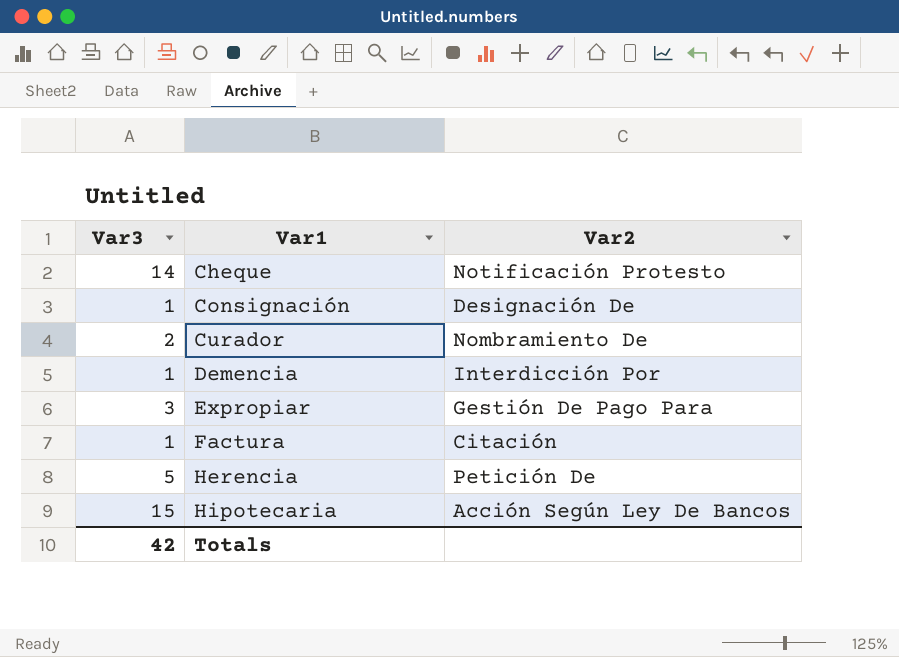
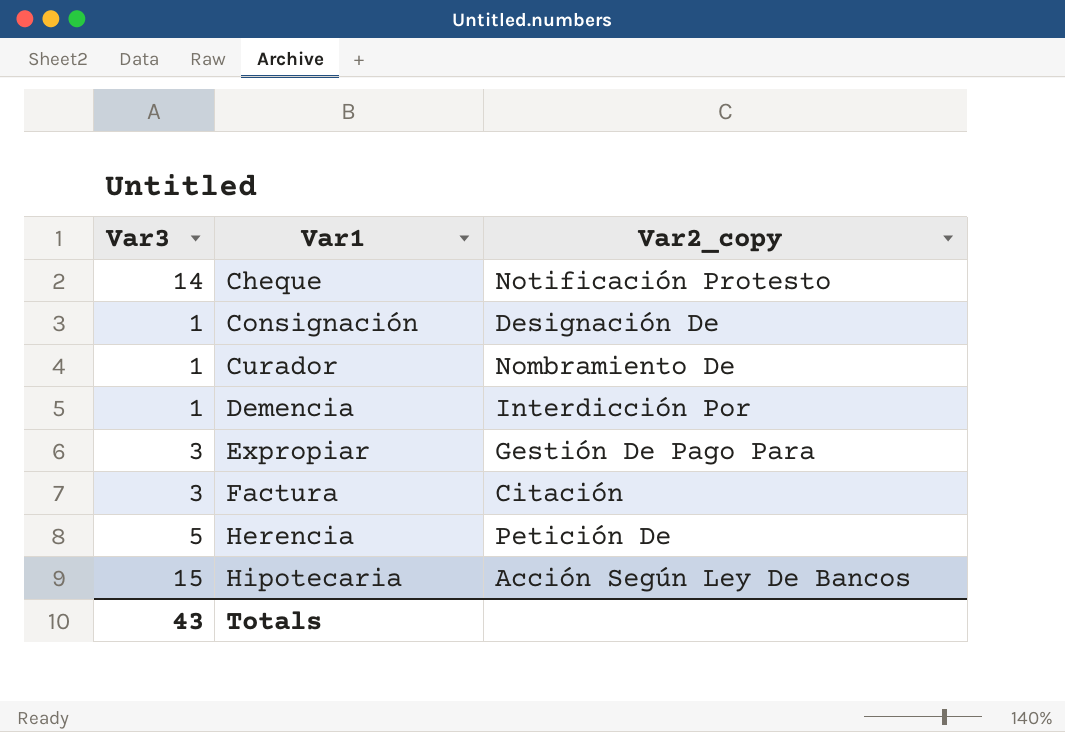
column name: Var2 -> Var2_copy
Curador | Var3: 2 -> 1
Factura | Var3: 1 -> 3
Totals | Var3: 42 -> 43

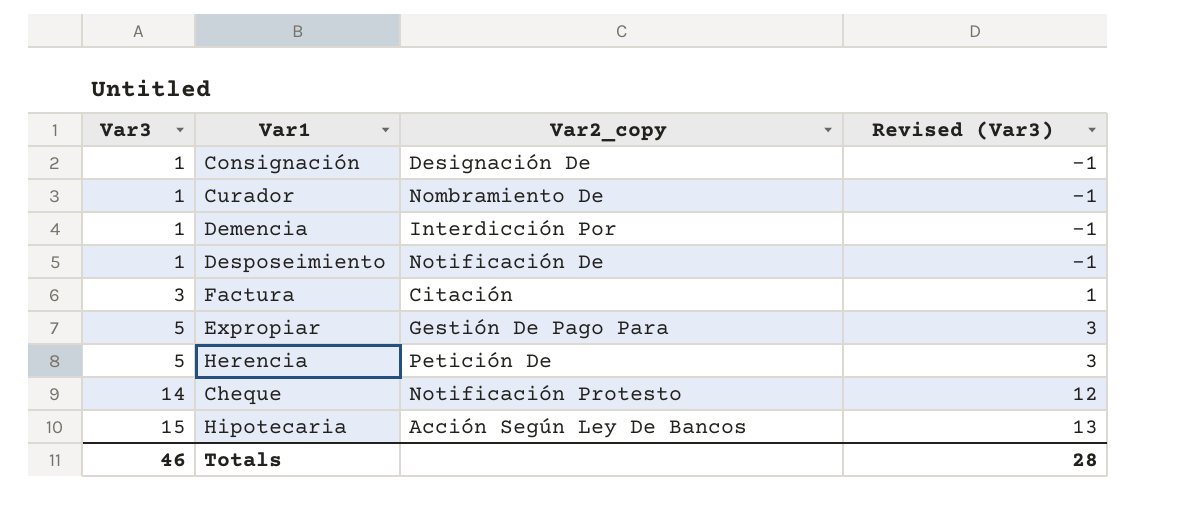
row order: Var1 ascending -> Var3 ascending
column Revised (Var3) | formula: none -> [Var3] - 2
row Desposeimiento: none -> 1 | Notificación De | -1
Expropiar | Var3: 3 -> 5
Totals | Var3: 43 -> 46

